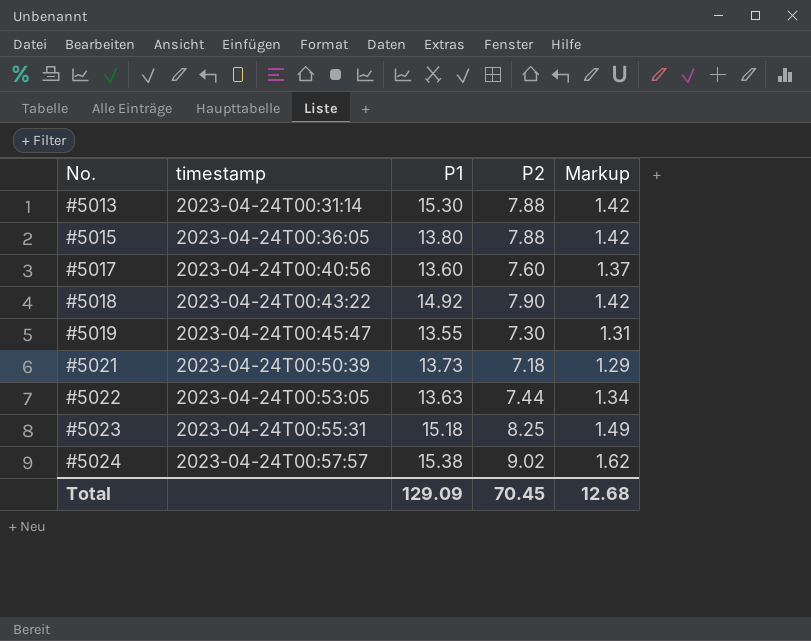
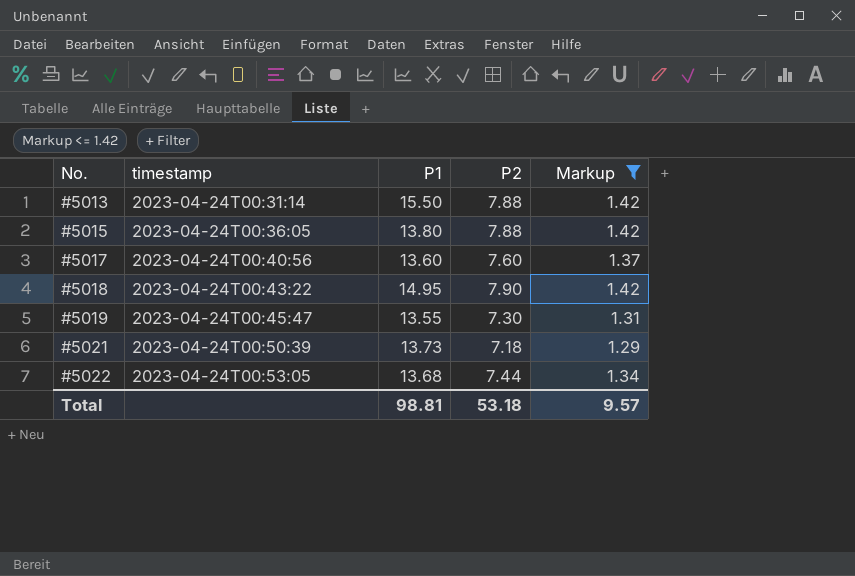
filter: none -> Markup <= 1.42
#5013 | P1: 15.30 -> 15.50
#5018 | P1: 14.92 -> 14.95
#5022 | P1: 13.63 -> 13.68
Total | P1: 129.09 -> 98.81
Total | P2: 70.45 -> 53.18
Total | Markup: 12.68 -> 9.57

